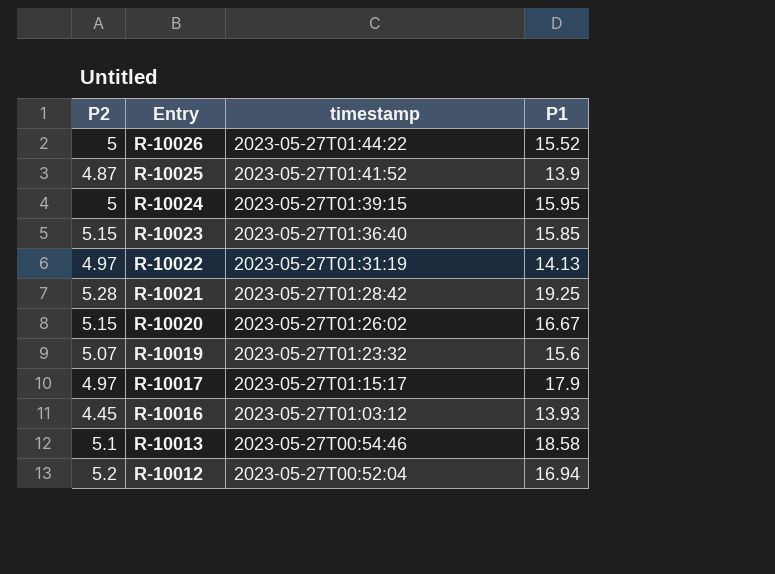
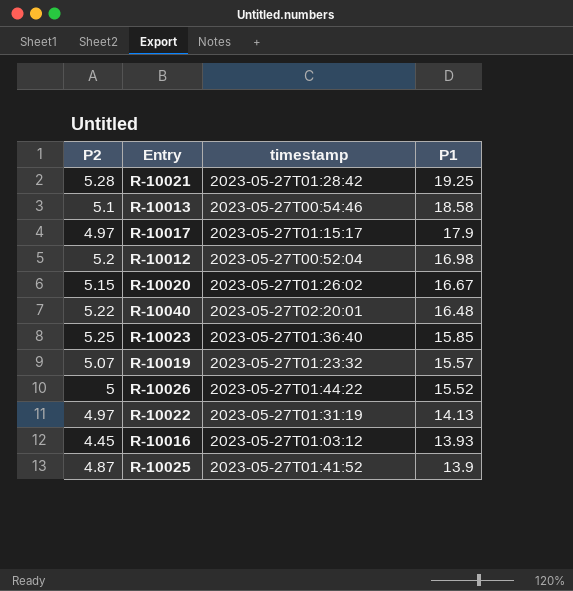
row order: Entry descending -> P1 descending
row R-10024: 5 | 2023-05-27T01:39:15 | 15.95 -> none
R-10012 | P1: 16.94 -> 16.98
row R-10040: none -> 5.22 | 2023-05-27T02:20:01 | 16.48
R-10023 | P2: 5.15 -> 5.25
R-10019 | P1: 15.6 -> 15.57

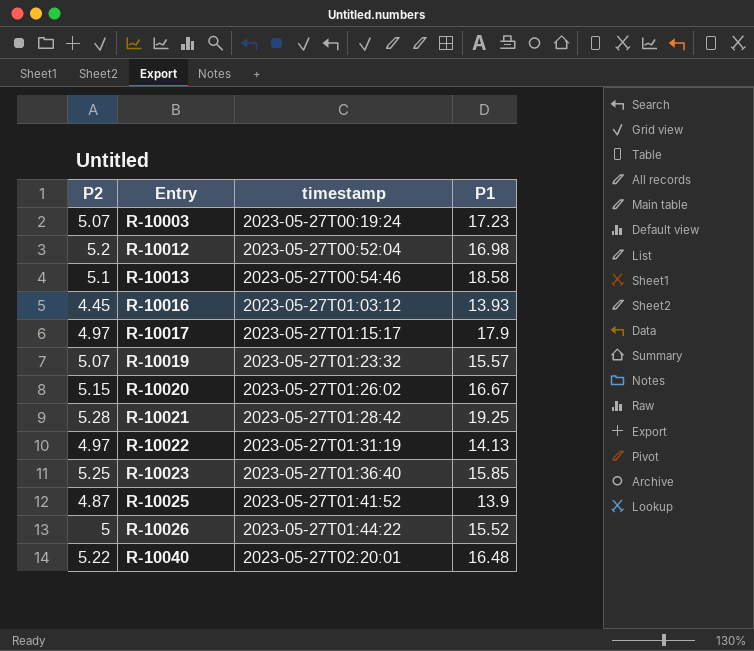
row order: P1 descending -> Entry ascending
row R-10003: none -> 5.07 | 2023-05-27T00:19:24 | 17.23

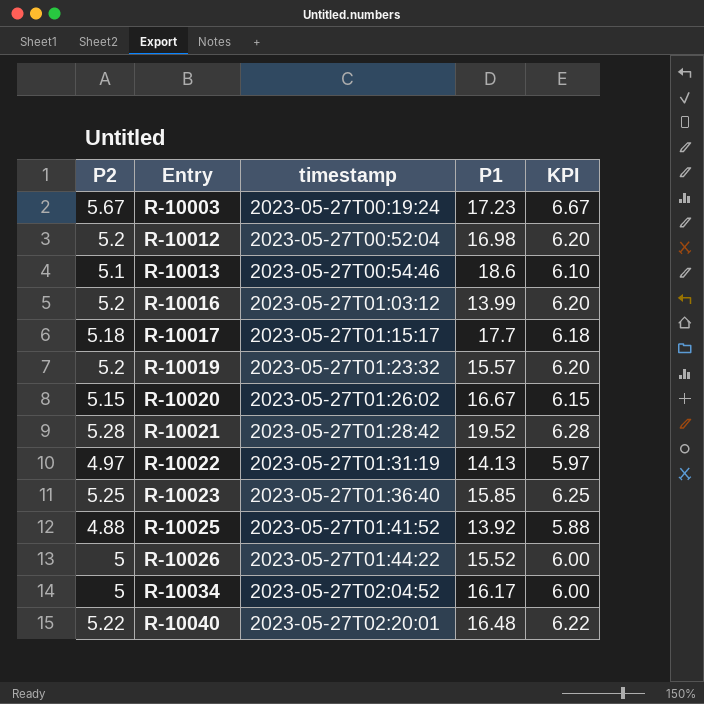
column KPI | formula: none -> [P2] + 1
R-10003 | P2: 5.07 -> 5.67
R-10013 | P1: 18.58 -> 18.6
R-10016 | P2: 4.45 -> 5.2
R-10016 | P1: 13.93 -> 13.99
R-10017 | P2: 4.97 -> 5.18
R-10017 | P1: 17.9 -> 17.7
R-10019 | P2: 5.07 -> 5.2
R-10021 | P1: 19.25 -> 19.52
R-10025 | P2: 4.87 -> 4.88
R-10025 | P1: 13.9 -> 13.92
row R-10034: none -> 5 | 2023-05-27T02:04:52 | 16.17 | 6.00

